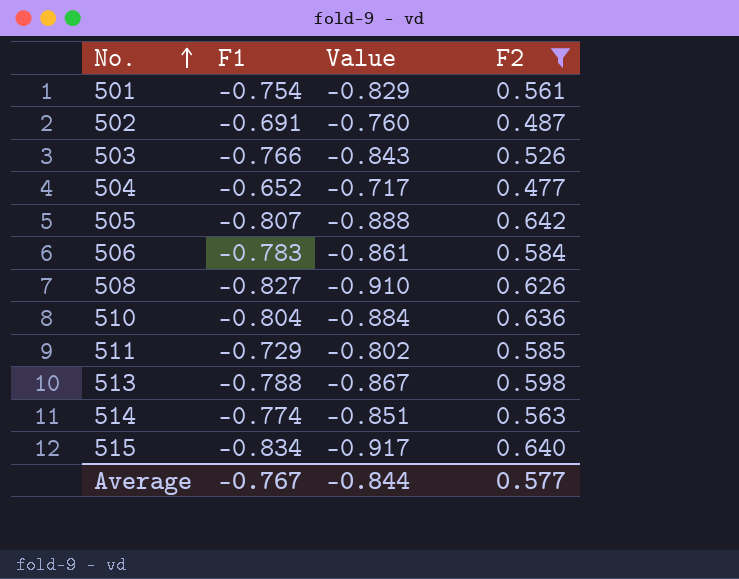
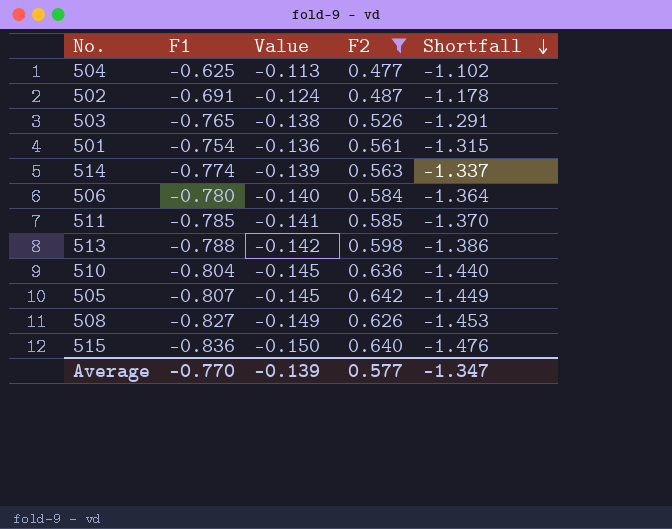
row order: No. ascending -> Shortfall descending
column Value | formula: [F1] * 1.1 -> [F1] * 0.18
column Shortfall | formula: none -> [F1] - [F2]
504 | F1: -0.652 -> -0.625
503 | F1: -0.766 -> -0.765
506 | F1: -0.783 -> -0.780
511 | F1: -0.729 -> -0.785
515 | F1: -0.834 -> -0.836
Average | F1: -0.767 -> -0.770
Average | Value: -0.844 -> -0.139

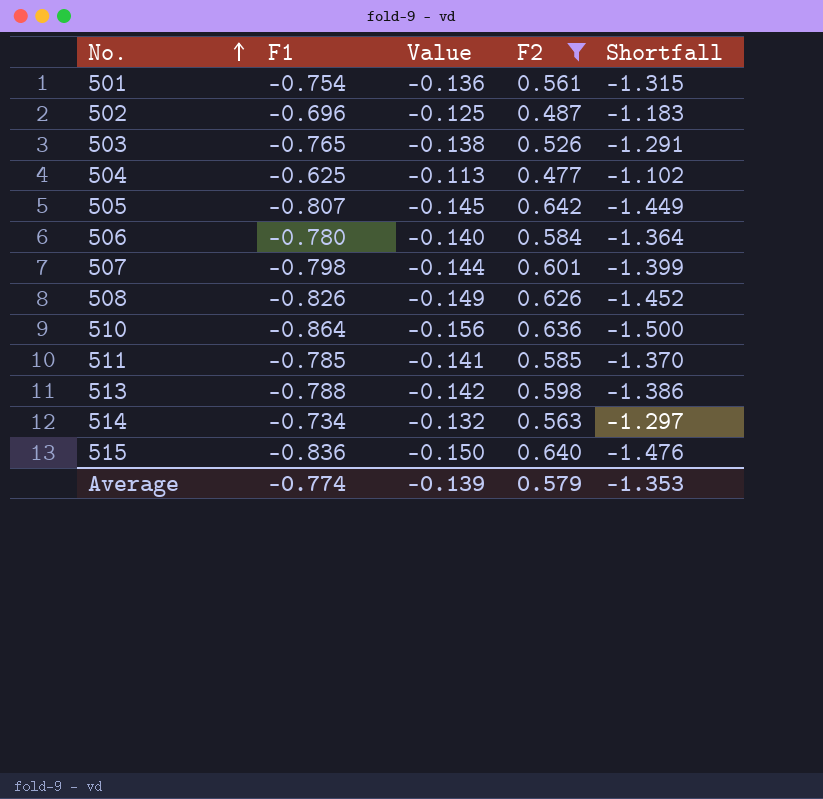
row order: Shortfall descending -> No. ascending
502 | F1: -0.691 -> -0.696
502 | Value: -0.124 -> -0.125
502 | Shortfall: -1.178 -> -1.183
row 507: none -> -0.798 | -0.144 | 0.601 | -1.399
508 | F1: -0.827 -> -0.826
508 | Shortfall: -1.453 -> -1.452
510 | F1: -0.804 -> -0.864
510 | Value: -0.145 -> -0.156
510 | Shortfall: -1.440 -> -1.500
514 | F1: -0.774 -> -0.734
514 | Value: -0.139 -> -0.132
514 | Shortfall: -1.337 -> -1.297
Average | F1: -0.770 -> -0.774
Average | F2: 0.577 -> 0.579
Average | Shortfall: -1.347 -> -1.353

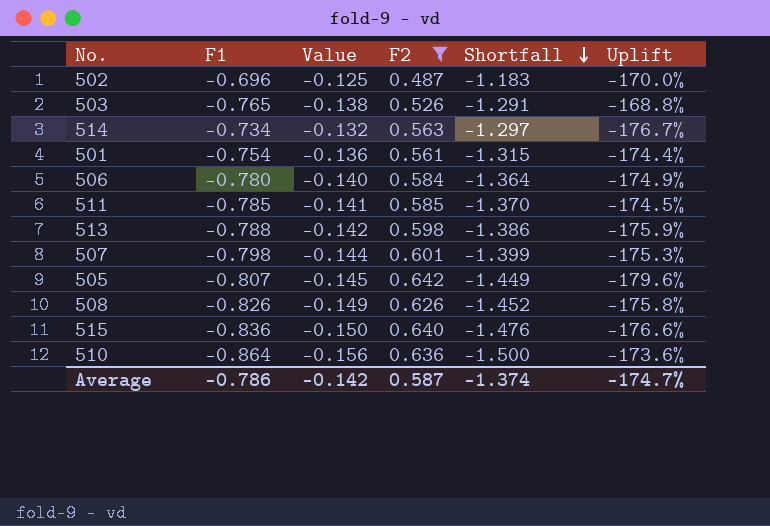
row order: No. ascending -> Shortfall descending
column Uplift | formula: none -> ([F2] - [F1]) / [F1]
row 504: -0.625 | -0.113 | 0.477 | -1.102 -> none
Average | F1: -0.774 -> -0.786
Average | Value: -0.139 -> -0.142
Average | F2: 0.579 -> 0.587
Average | Shortfall: -1.353 -> -1.374

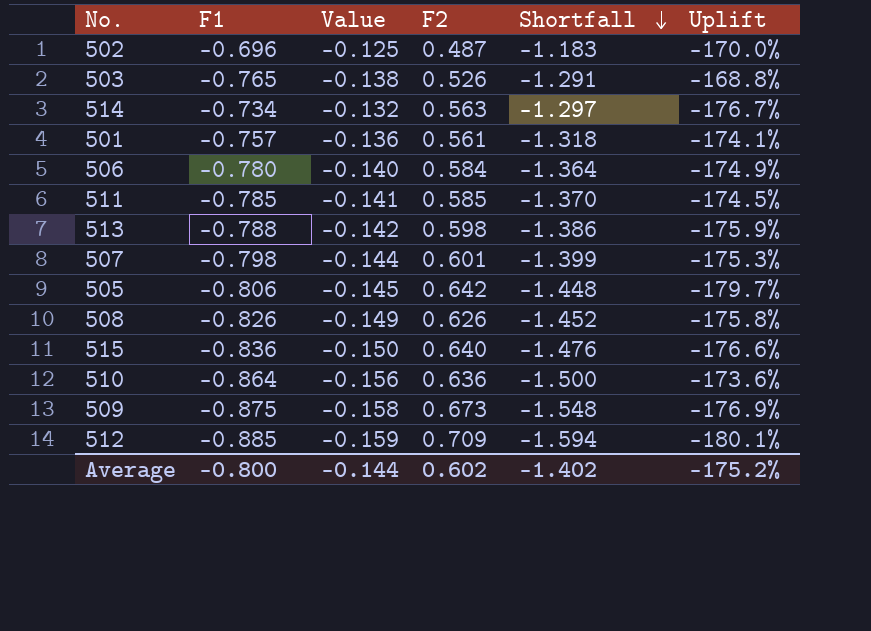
filter: F2 <= 0.642 -> none
501 | F1: -0.754 -> -0.757
501 | Shortfall: -1.315 -> -1.318
501 | Uplift: -174.4% -> -174.1%
505 | F1: -0.807 -> -0.806
505 | Shortfall: -1.449 -> -1.448
505 | Uplift: -179.6% -> -179.7%
Average | F1: -0.786 -> -0.800
Average | Value: -0.142 -> -0.144
Average | F2: 0.587 -> 0.602
Average | Shortfall: -1.374 -> -1.402
Average | Uplift: -174.7% -> -175.2%

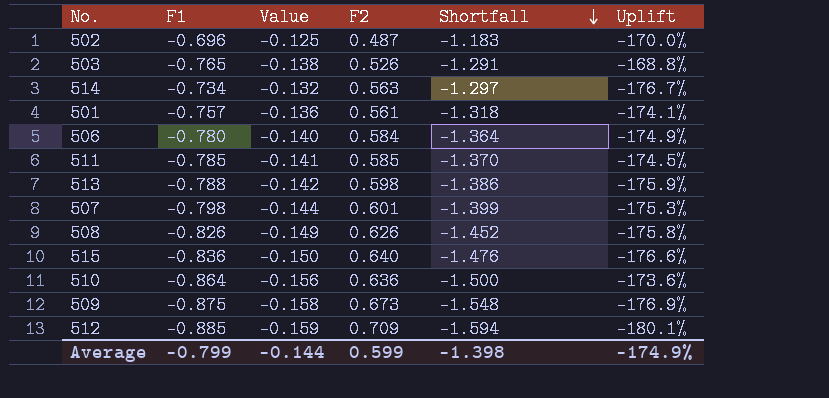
row 505: -0.806 | -0.145 | 0.642 | -1.448 | -179.7% -> none
Average | F1: -0.800 -> -0.799
Average | F2: 0.602 -> 0.599
Average | Shortfall: -1.402 -> -1.398
Average | Uplift: -175.2% -> -174.9%

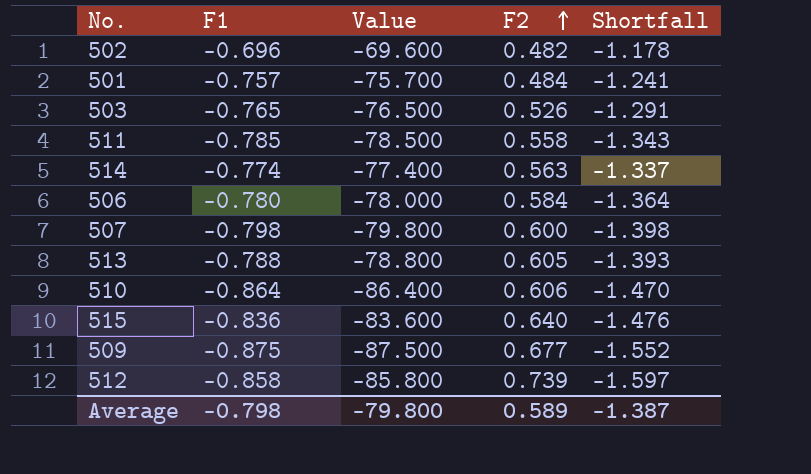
row order: Shortfall descending -> F2 ascending
column Uplift | formula: ([F2] - [F1]) / [F1] -> none
column Value | formula: [F1] * 0.18 -> [F1] * 100
row 508: -0.826 | -0.149 | 0.626 | -1.452 | -175.8% -> none
502 | F2: 0.487 -> 0.482
502 | Shortfall: -1.183 -> -1.178
501 | F2: 0.561 -> 0.484
501 | Shortfall: -1.318 -> -1.241
511 | F2: 0.585 -> 0.558
511 | Shortfall: -1.370 -> -1.343
514 | F1: -0.734 -> -0.774
514 | Shortfall: -1.297 -> -1.337
507 | F2: 0.601 -> 0.600
507 | Shortfall: -1.399 -> -1.398
513 | F2: 0.598 -> 0.605
513 | Shortfall: -1.386 -> -1.393
510 | F2: 0.636 -> 0.606
510 | Shortfall: -1.500 -> -1.470
509 | F2: 0.673 -> 0.677
509 | Shortfall: -1.548 -> -1.552
512 | F1: -0.885 -> -0.858
512 | F2: 0.709 -> 0.739
512 | Shortfall: -1.594 -> -1.597
Average | F1: -0.799 -> -0.798
Average | Value: -0.144 -> -79.800
Average | F2: 0.599 -> 0.589
Average | Shortfall: -1.398 -> -1.387

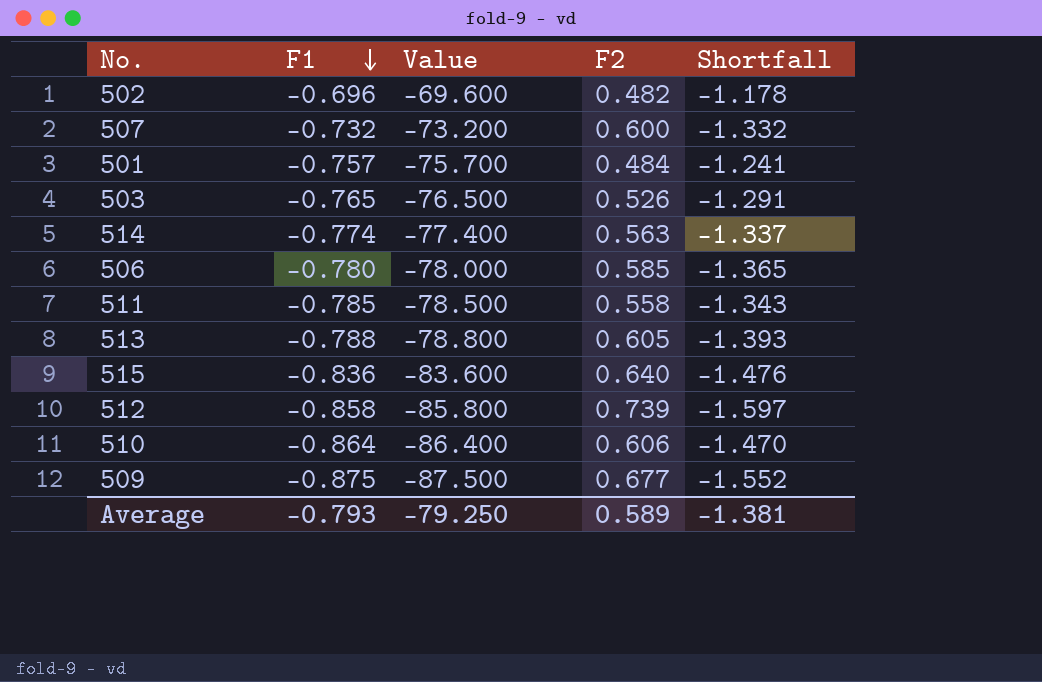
row order: F2 ascending -> F1 descending
507 | F1: -0.798 -> -0.732
507 | Value: -79.800 -> -73.200
507 | Shortfall: -1.398 -> -1.332
506 | F2: 0.584 -> 0.585
506 | Shortfall: -1.364 -> -1.365
Average | F1: -0.798 -> -0.793
Average | Value: -79.800 -> -79.250
Average | Shortfall: -1.387 -> -1.381

